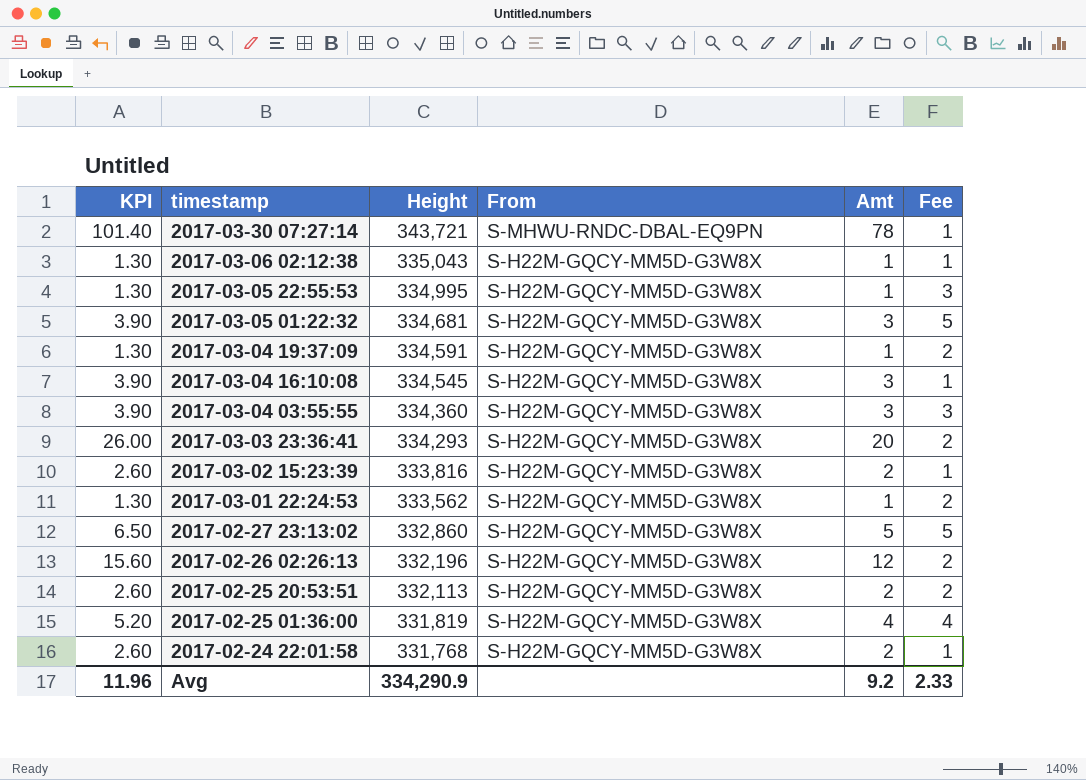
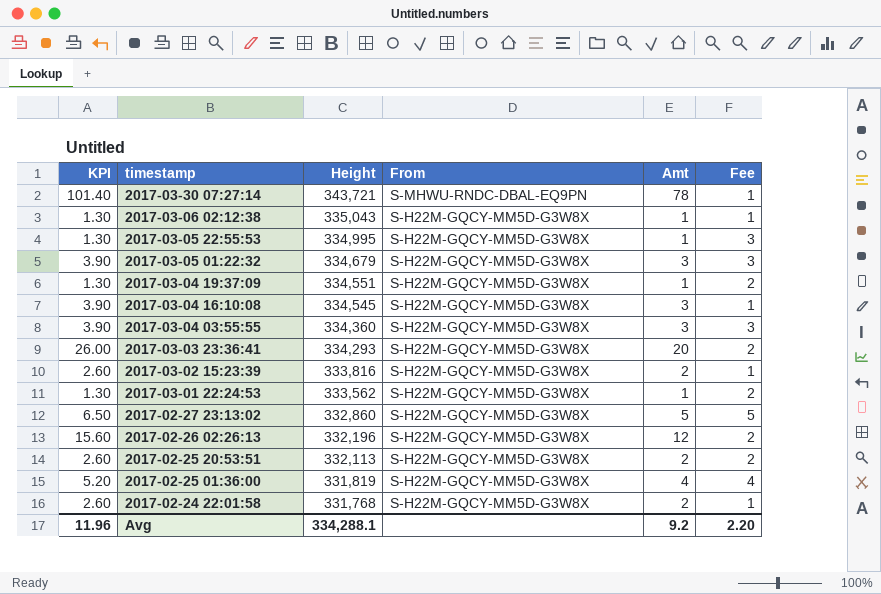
2017-03-05 01:22:32 | Height: 334,681 -> 334,679
2017-03-05 01:22:32 | Fee: 5 -> 3
2017-03-04 19:37:09 | Height: 334,591 -> 334,551
Avg | Height: 334,290.9 -> 334,288.1
Avg | Fee: 2.33 -> 2.20

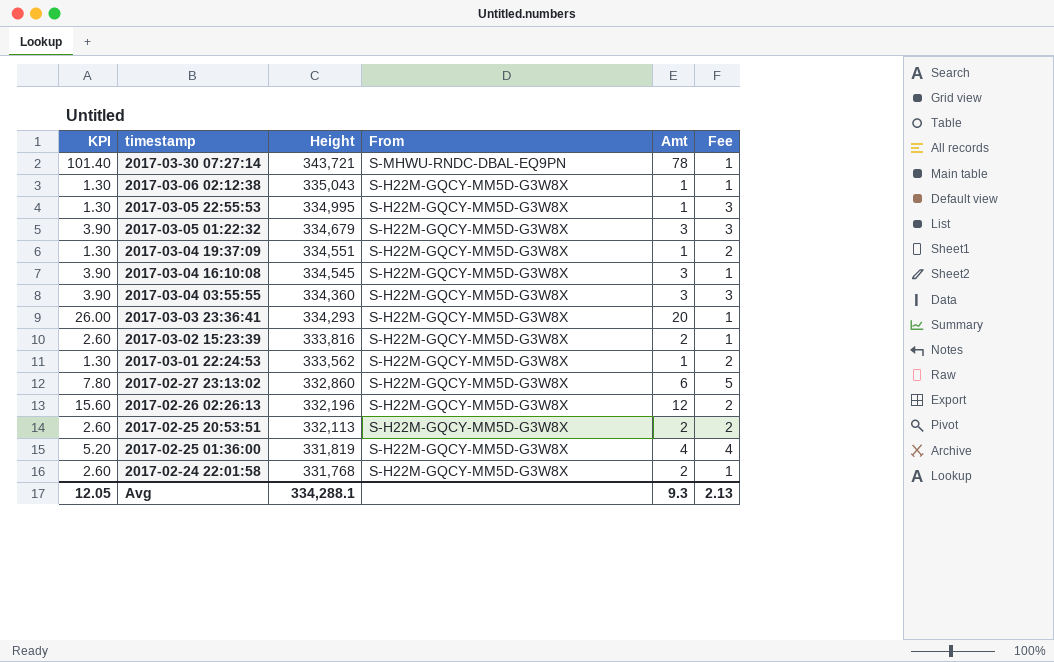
2017-03-03 23:36:41 | Fee: 2 -> 1
2017-02-27 23:13:02 | KPI: 6.50 -> 7.80
2017-02-27 23:13:02 | Amt: 5 -> 6
Avg | KPI: 11.96 -> 12.05
Avg | Amt: 9.2 -> 9.3
Avg | Fee: 2.20 -> 2.13

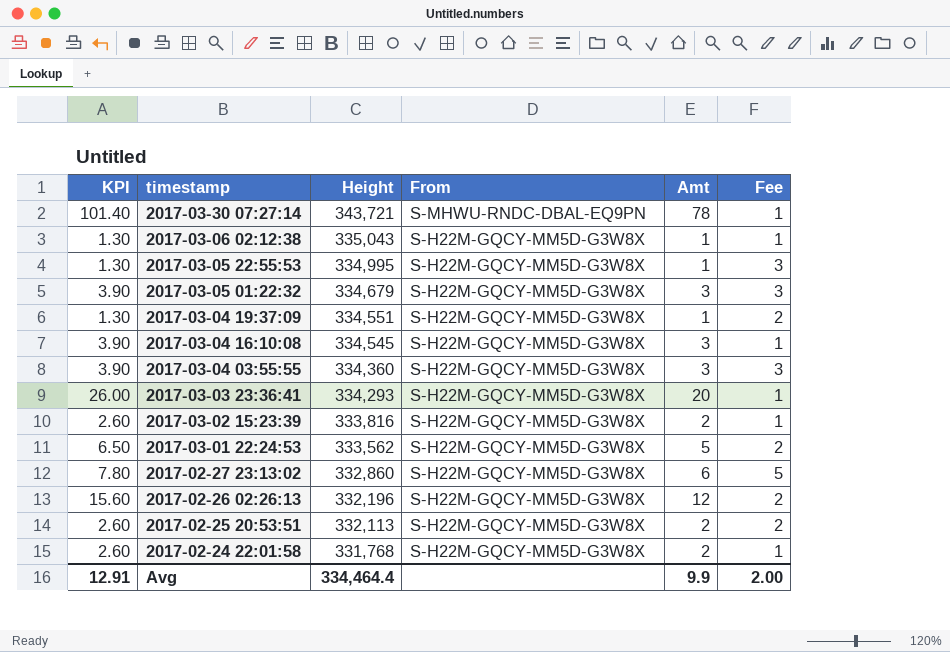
row 2017-02-25 01:36:00: 5.20 | 331,819 | S-H22M-GQCY-MM5D-G3W8X | 4 | 4 -> none
2017-03-01 22:24:53 | KPI: 1.30 -> 6.50
2017-03-01 22:24:53 | Amt: 1 -> 5
Avg | KPI: 12.05 -> 12.91
Avg | Height: 334,288.1 -> 334,464.4
Avg | Amt: 9.3 -> 9.9
Avg | Fee: 2.13 -> 2.00

